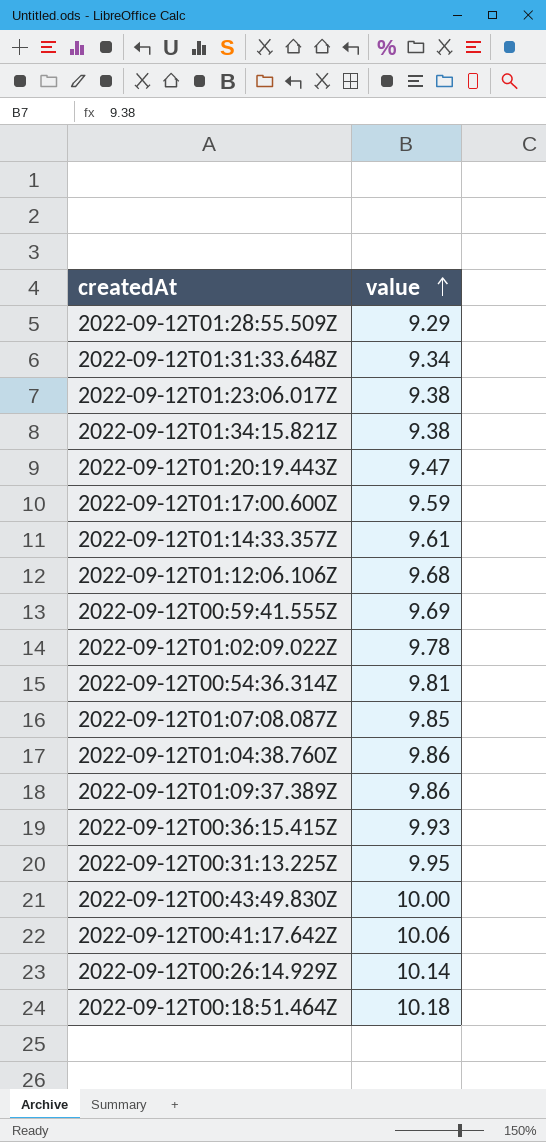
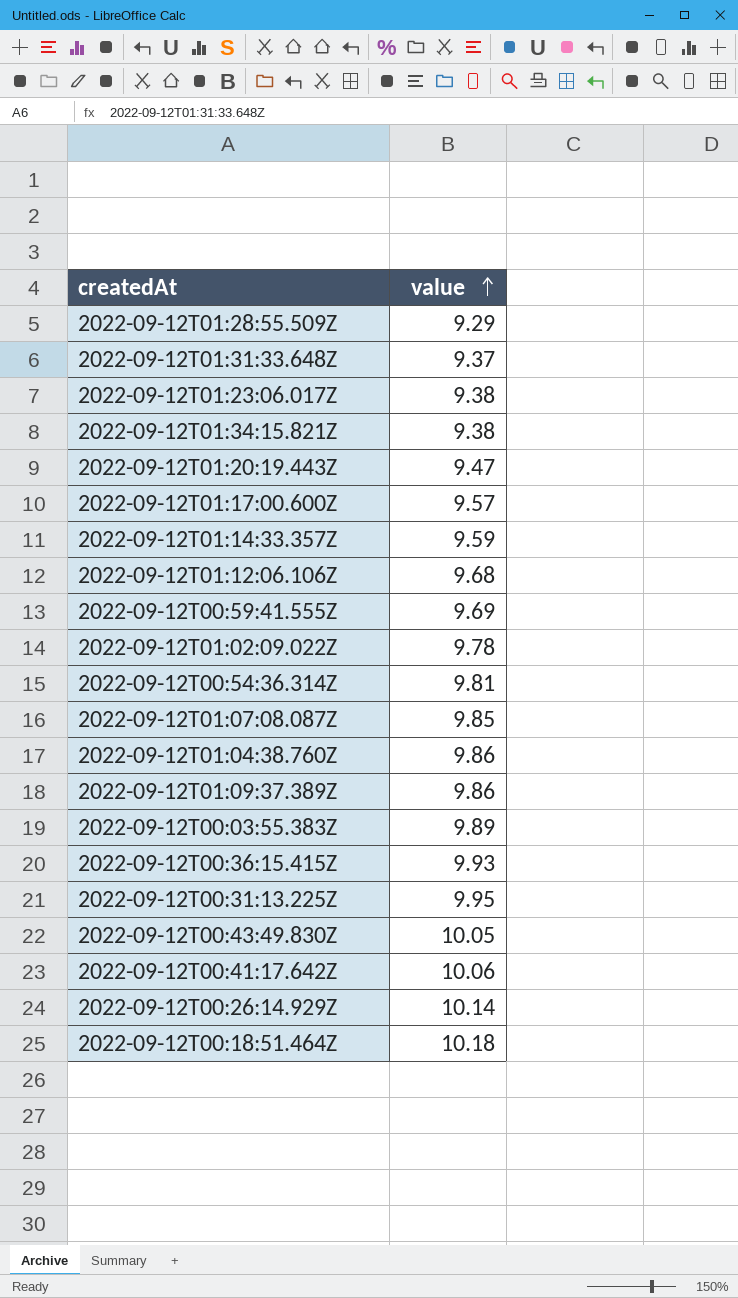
2022-09-12T01:31:33.648Z | value: 9.34 -> 9.37
2022-09-12T01:17:00.600Z | value: 9.59 -> 9.57
2022-09-12T01:14:33.357Z | value: 9.61 -> 9.59
row 2022-09-12T00:03:55.383Z: none -> 9.89
2022-09-12T00:43:49.830Z | value: 10.00 -> 10.05

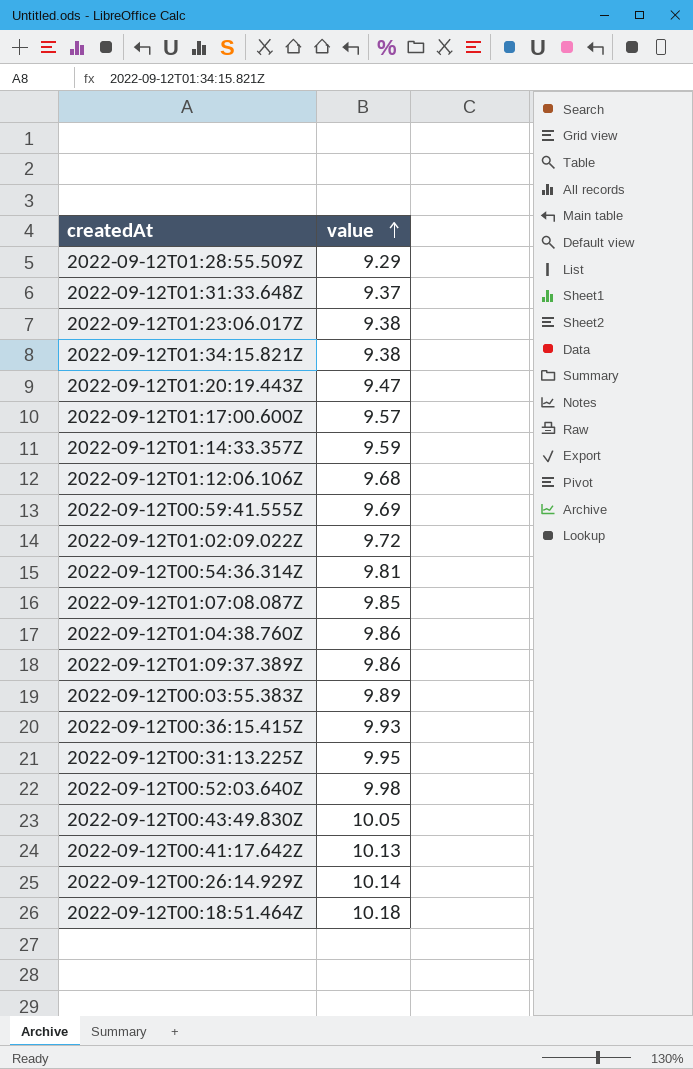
2022-09-12T01:02:09.022Z | value: 9.78 -> 9.72
row 2022-09-12T00:52:03.640Z: none -> 9.98
2022-09-12T00:41:17.642Z | value: 10.06 -> 10.13

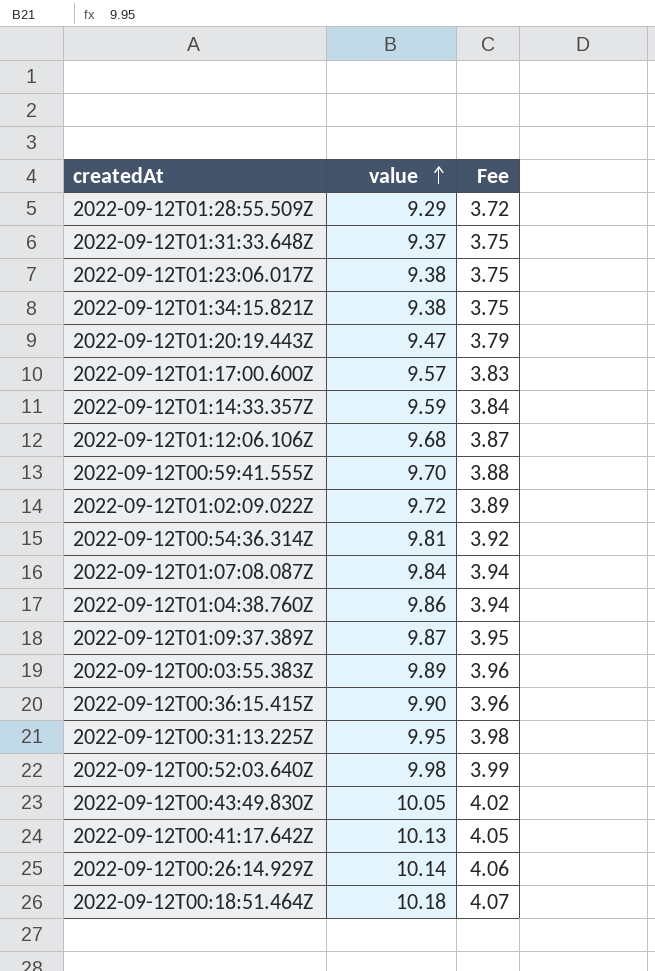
column Fee | formula: none -> [value] * 0.4
2022-09-12T00:59:41.555Z | value: 9.69 -> 9.70
2022-09-12T01:07:08.087Z | value: 9.85 -> 9.84
2022-09-12T01:09:37.389Z | value: 9.86 -> 9.87
2022-09-12T00:36:15.415Z | value: 9.93 -> 9.90

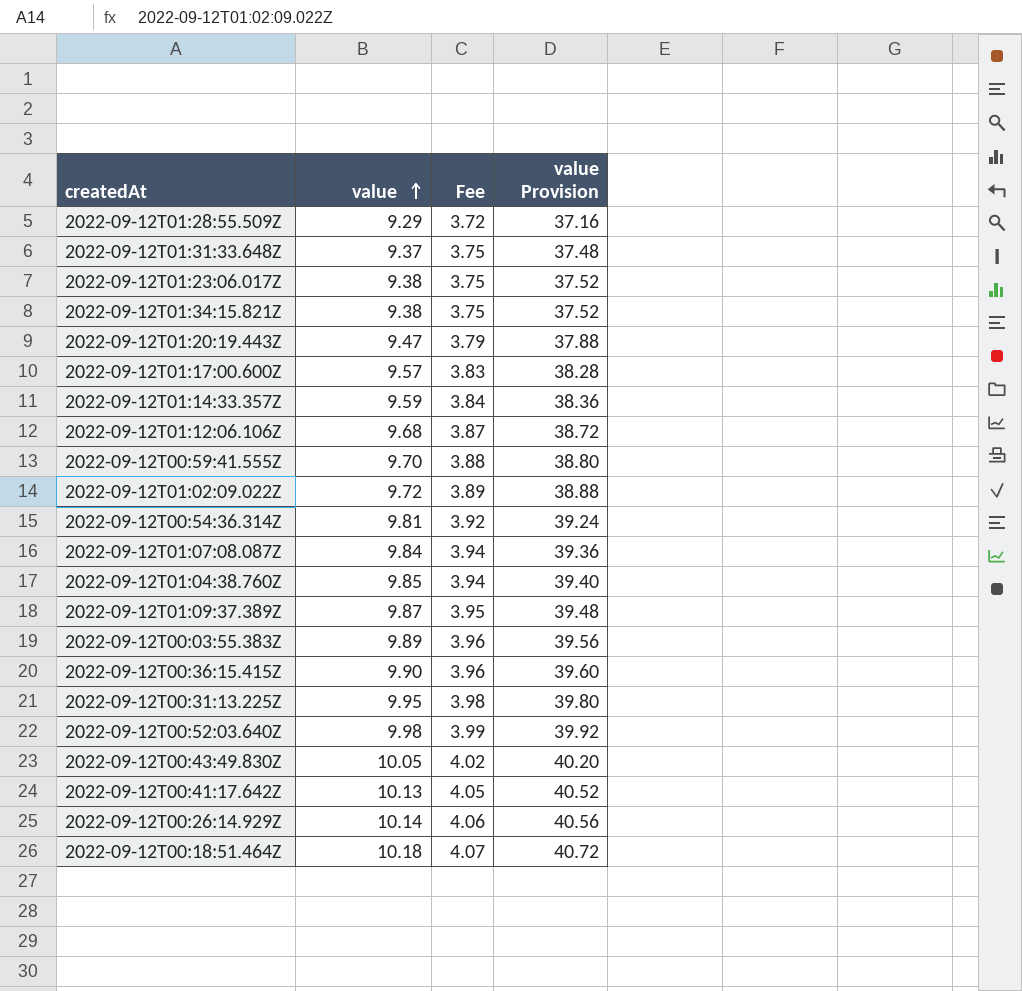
column value Provision | formula: none -> [value] * 4
2022-09-12T01:04:38.760Z | value: 9.86 -> 9.85

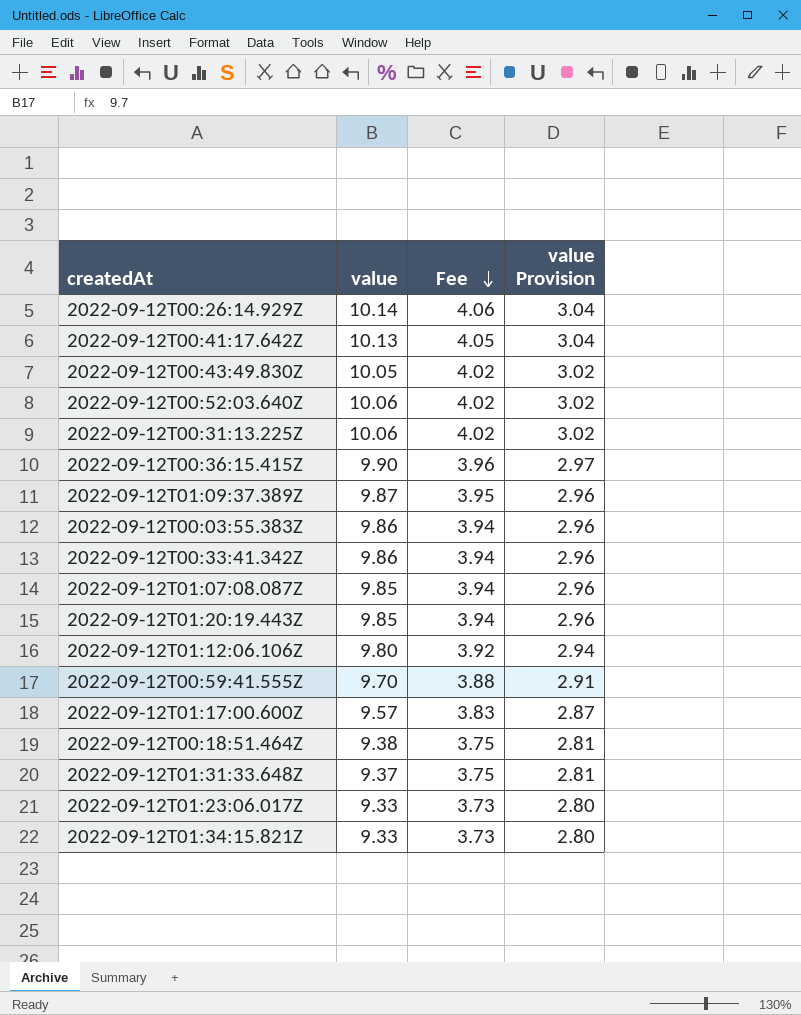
row order: value ascending -> Fee descending
column value Provision | formula: [value] * 4 -> [value] * 0.3
row 2022-09-12T01:28:55.509Z: 9.29 | 3.72 | 37.16 -> none
row 2022-09-12T01:14:33.357Z: 9.59 | 3.84 | 38.36 -> none
row 2022-09-12T01:02:09.022Z: 9.72 | 3.89 | 38.88 -> none
row 2022-09-12T00:54:36.314Z: 9.81 | 3.92 | 39.24 -> none
row 2022-09-12T01:04:38.760Z: 9.85 | 3.94 | 39.40 -> none
2022-09-12T00:52:03.640Z | value: 9.98 -> 10.06
2022-09-12T00:52:03.640Z | Fee: 3.99 -> 4.02
2022-09-12T00:31:13.225Z | value: 9.95 -> 10.06
2022-09-12T00:31:13.225Z | Fee: 3.98 -> 4.02
2022-09-12T00:03:55.383Z | value: 9.89 -> 9.86
2022-09-12T00:03:55.383Z | Fee: 3.96 -> 3.94
row 2022-09-12T00:33:41.342Z: none -> 9.86 | 3.94 | 2.96
2022-09-12T01:07:08.087Z | value: 9.84 -> 9.85
2022-09-12T01:20:19.443Z | value: 9.47 -> 9.85
2022-09-12T01:20:19.443Z | Fee: 3.79 -> 3.94
2022-09-12T01:12:06.106Z | value: 9.68 -> 9.80
2022-09-12T01:12:06.106Z | Fee: 3.87 -> 3.92
2022-09-12T00:18:51.464Z | value: 10.18 -> 9.38
2022-09-12T00:18:51.464Z | Fee: 4.07 -> 3.75
2022-09-12T01:23:06.017Z | value: 9.38 -> 9.33
2022-09-12T01:23:06.017Z | Fee: 3.75 -> 3.73
2022-09-12T01:34:15.821Z | value: 9.38 -> 9.33
2022-09-12T01:34:15.821Z | Fee: 3.75 -> 3.73

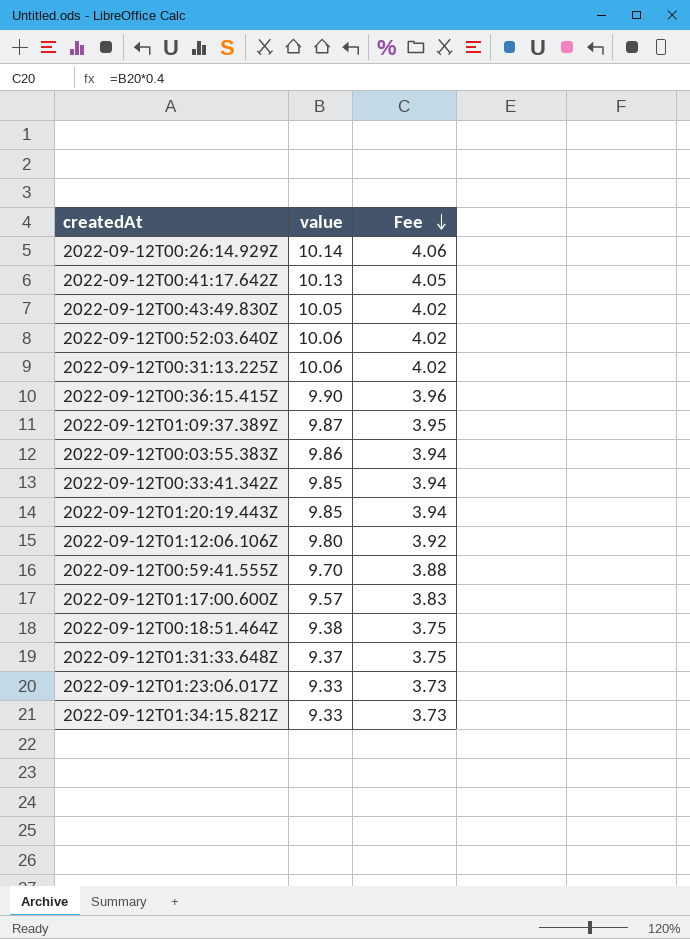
column value Provision | formula: [value] * 0.3 -> none
row 2022-09-12T01:07:08.087Z: 9.85 | 3.94 | 2.96 -> none
2022-09-12T00:33:41.342Z | value: 9.86 -> 9.85

